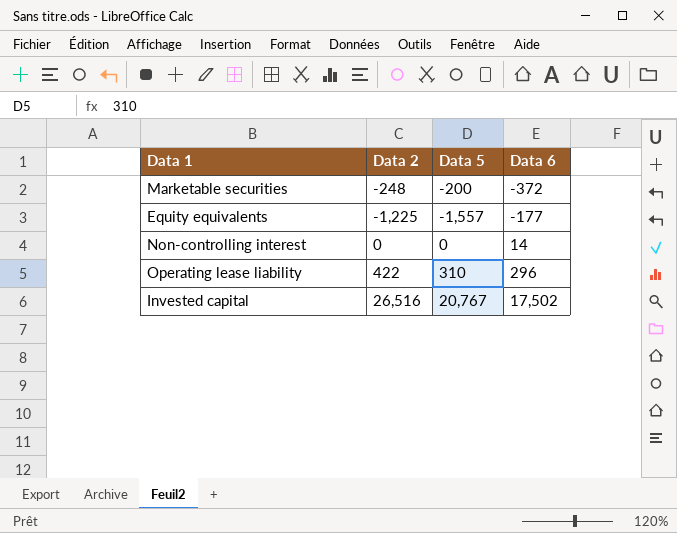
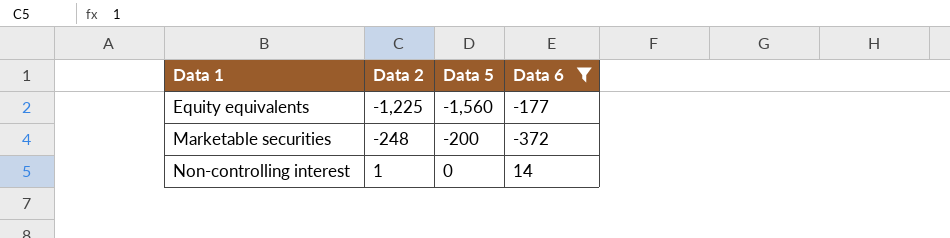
filter: none -> Data 6 <= 14
row order: Data 6 ascending -> Data 1 ascending
Equity equivalents | Data 5: -1,557 -> -1,560
Non-controlling interest | Data 2: 0 -> 1

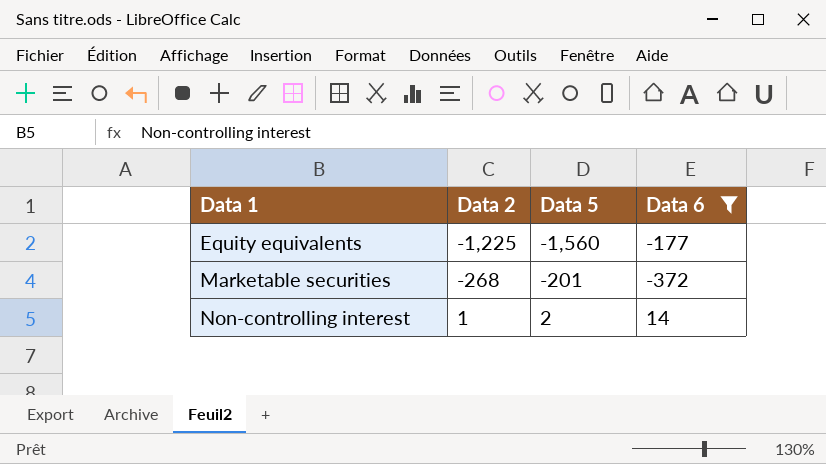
Marketable securities | Data 2: -248 -> -268
Marketable securities | Data 5: -200 -> -201
Non-controlling interest | Data 5: 0 -> 2

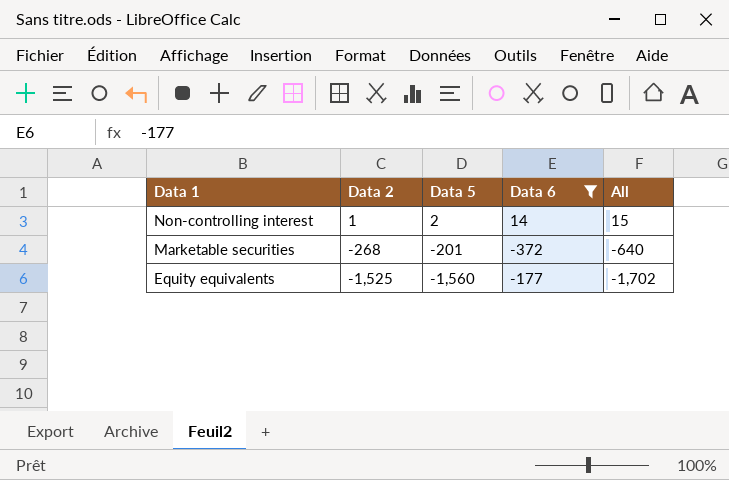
row order: Data 1 ascending -> Data 1 descending
column All | formula: none -> [Data 2] + [Data 6]
Equity equivalents | Data 2: -1,225 -> -1,525

